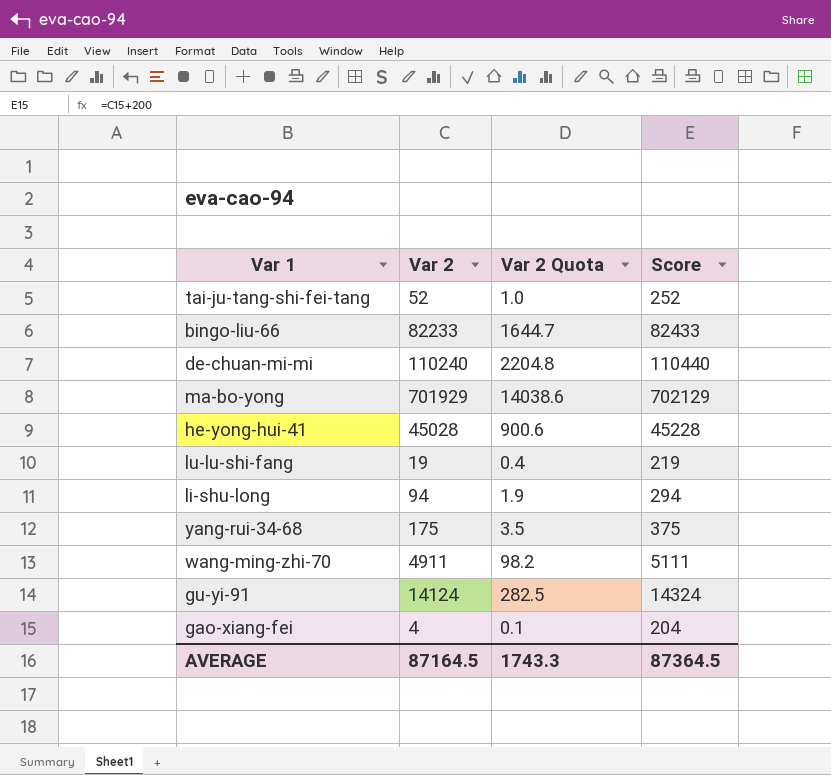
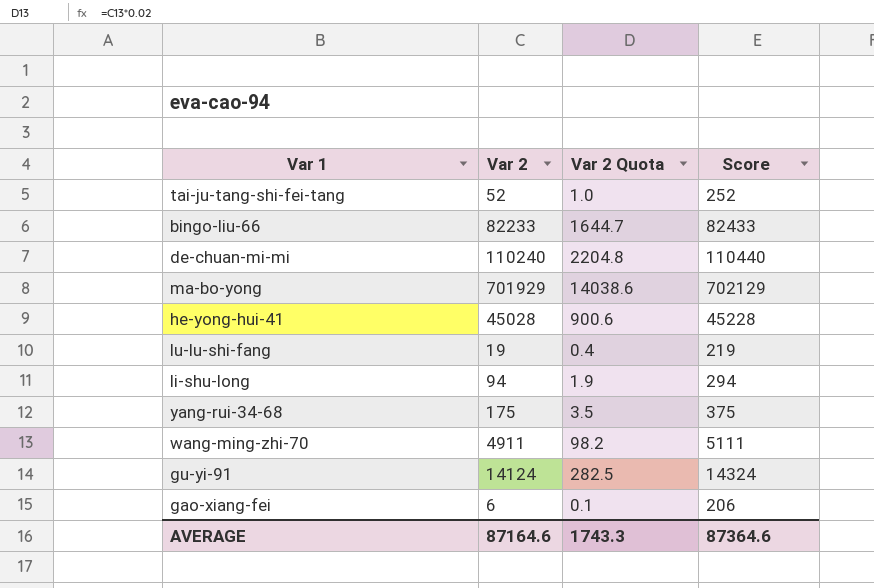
gao-xiang-fei | Var 2: 4 -> 6
gao-xiang-fei | Score: 204 -> 206
AVERAGE | Var 2: 87164.5 -> 87164.6
AVERAGE | Score: 87364.5 -> 87364.6

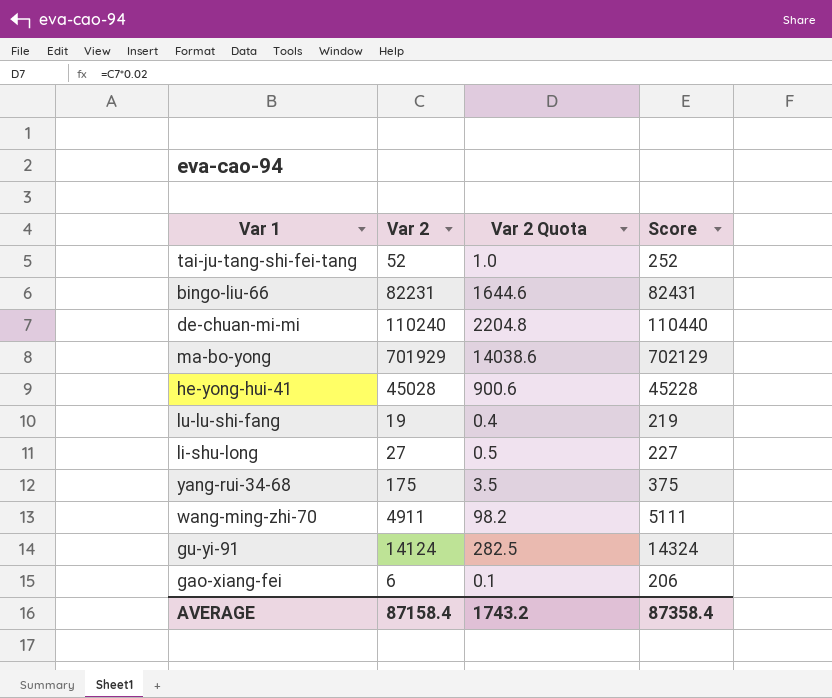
bingo-liu-66 | Var 2: 82233 -> 82231
bingo-liu-66 | Var 2 Quota: 1644.7 -> 1644.6
bingo-liu-66 | Score: 82433 -> 82431
li-shu-long | Var 2: 94 -> 27
li-shu-long | Var 2 Quota: 1.9 -> 0.5
li-shu-long | Score: 294 -> 227
AVERAGE | Var 2: 87164.6 -> 87158.4
AVERAGE | Var 2 Quota: 1743.3 -> 1743.2
AVERAGE | Score: 87364.6 -> 87358.4

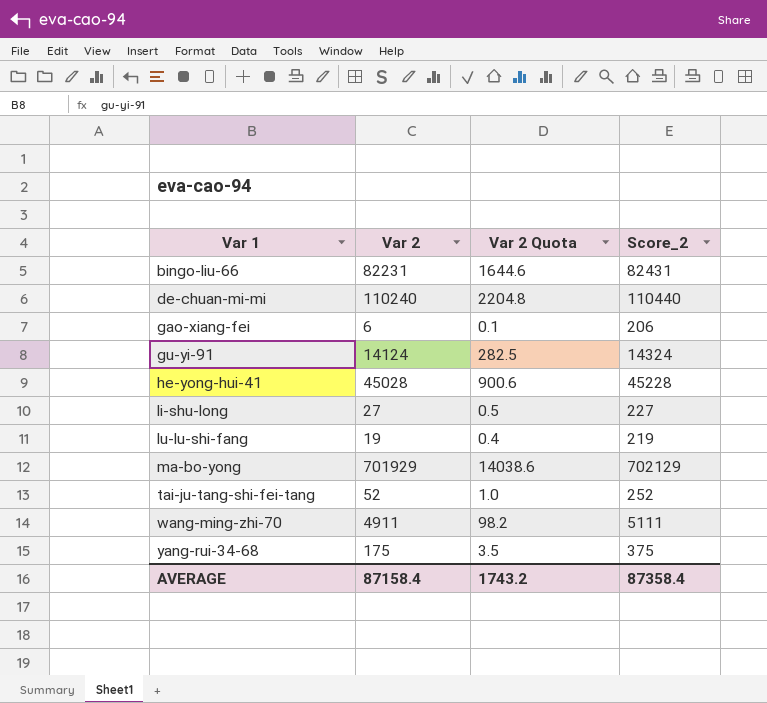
row order: none -> Var 1 ascending
column name: Score -> Score_2

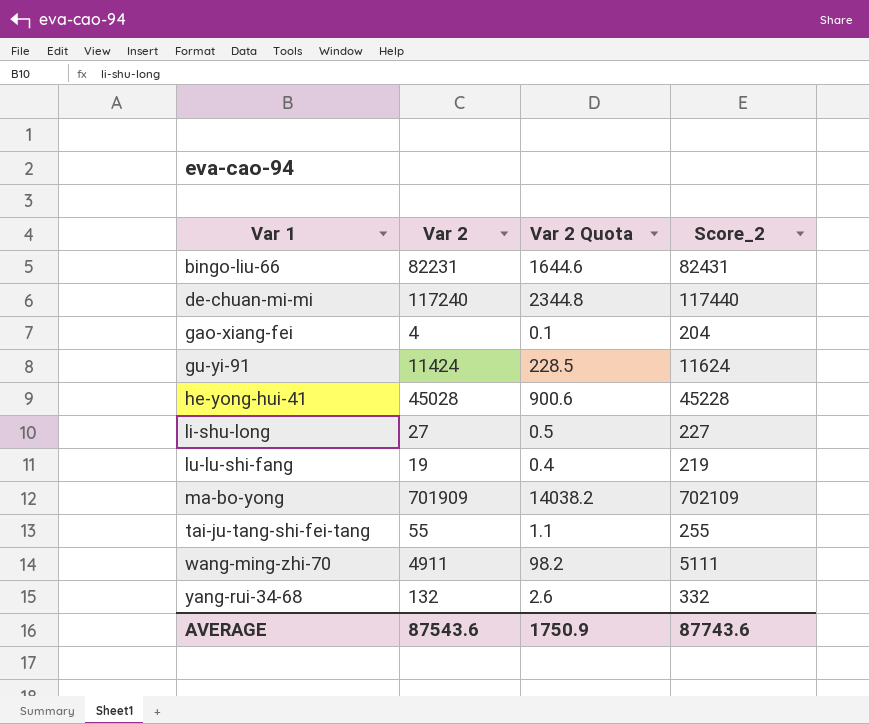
de-chuan-mi-mi | Var 2: 110240 -> 117240
de-chuan-mi-mi | Var 2 Quota: 2204.8 -> 2344.8
de-chuan-mi-mi | Score_2: 110440 -> 117440
gao-xiang-fei | Var 2: 6 -> 4
gao-xiang-fei | Score_2: 206 -> 204
gu-yi-91 | Var 2: 14124 -> 11424
gu-yi-91 | Var 2 Quota: 282.5 -> 228.5
gu-yi-91 | Score_2: 14324 -> 11624
ma-bo-yong | Var 2: 701929 -> 701909
ma-bo-yong | Var 2 Quota: 14038.6 -> 14038.2
ma-bo-yong | Score_2: 702129 -> 702109
tai-ju-tang-shi-fei-tang | Var 2: 52 -> 55
tai-ju-tang-shi-fei-tang | Var 2 Quota: 1.0 -> 1.1
tai-ju-tang-shi-fei-tang | Score_2: 252 -> 255
yang-rui-34-68 | Var 2: 175 -> 132
yang-rui-34-68 | Var 2 Quota: 3.5 -> 2.6
yang-rui-34-68 | Score_2: 375 -> 332
AVERAGE | Var 2: 87158.4 -> 87543.6
AVERAGE | Var 2 Quota: 1743.2 -> 1750.9
AVERAGE | Score_2: 87358.4 -> 87743.6

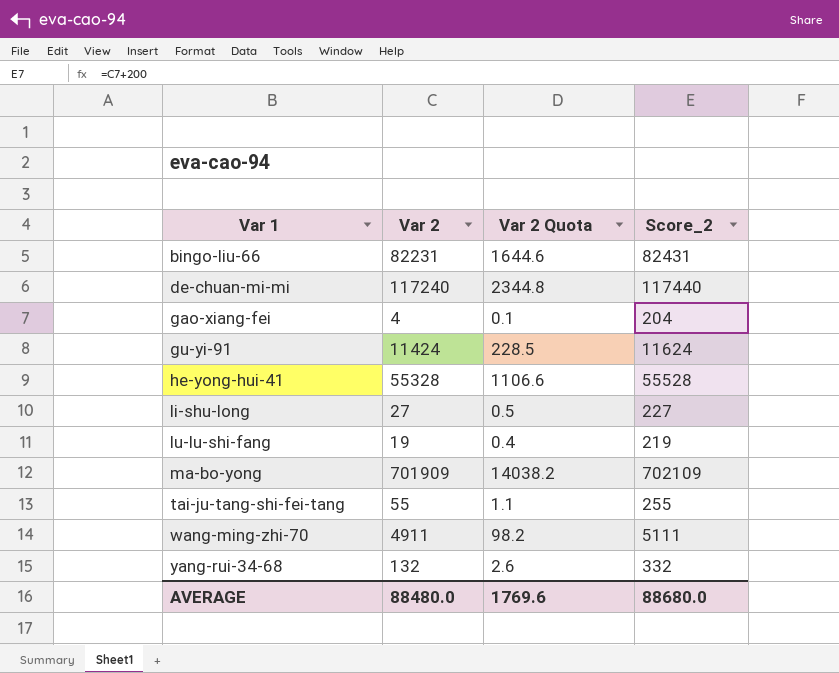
he-yong-hui-41 | Var 2: 45028 -> 55328
he-yong-hui-41 | Var 2 Quota: 900.6 -> 1106.6
he-yong-hui-41 | Score_2: 45228 -> 55528
AVERAGE | Var 2: 87543.6 -> 88480.0
AVERAGE | Var 2 Quota: 1750.9 -> 1769.6
AVERAGE | Score_2: 87743.6 -> 88680.0

